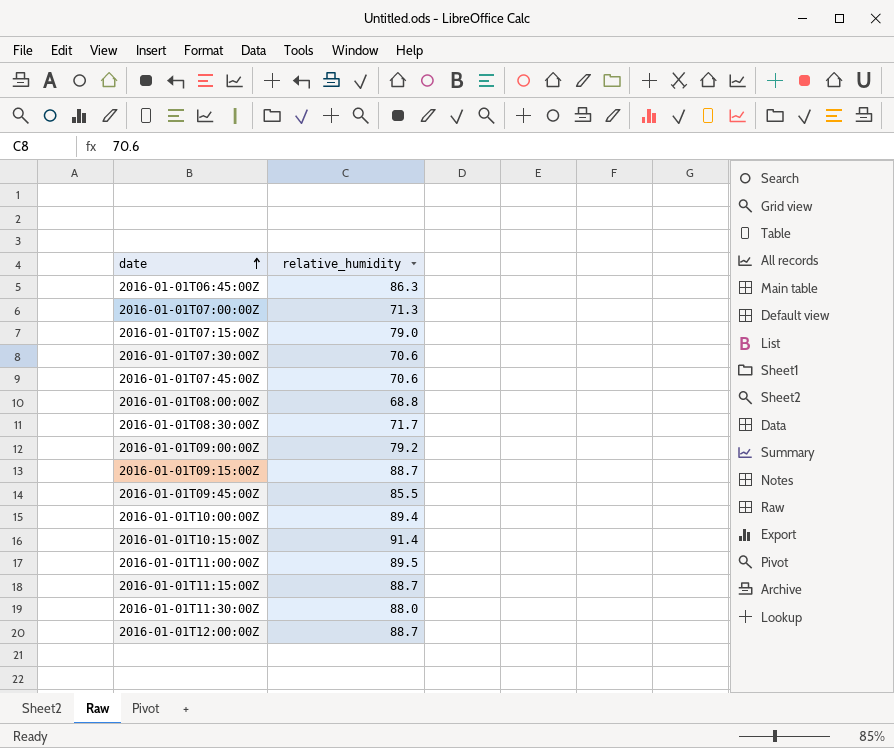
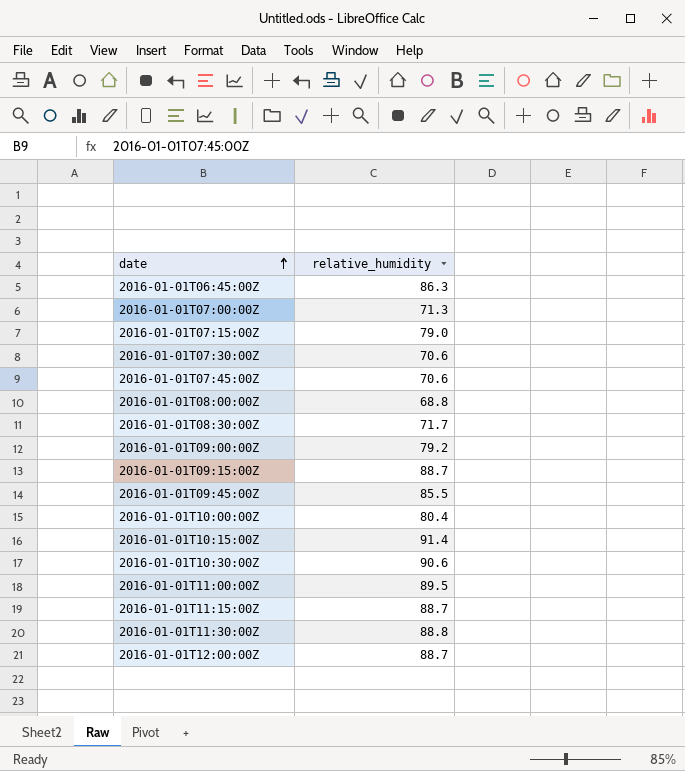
2016-01-01T10:00:00Z | relative_humidity: 89.4 -> 80.4
row 2016-01-01T10:30:00Z: none -> 90.6
2016-01-01T11:30:00Z | relative_humidity: 88.0 -> 88.8

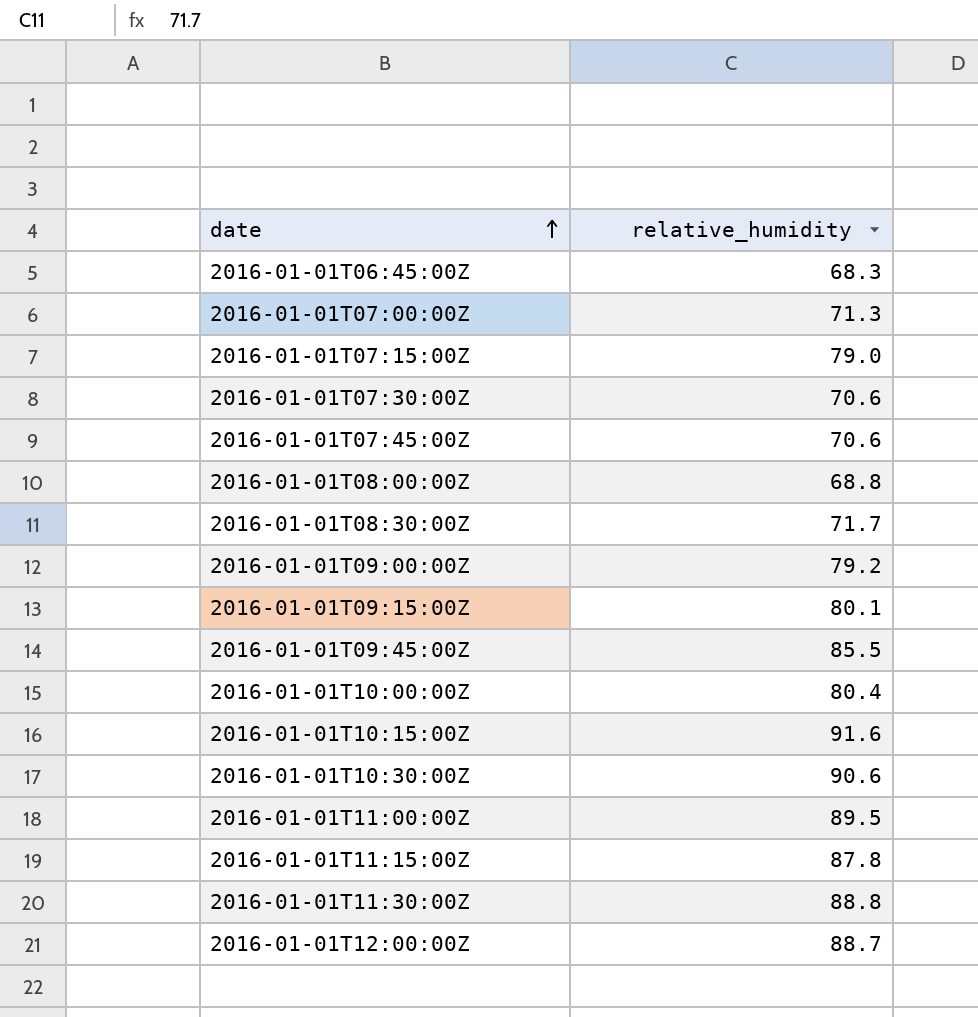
2016-01-01T06:45:00Z | relative_humidity: 86.3 -> 68.3
2016-01-01T09:15:00Z | relative_humidity: 88.7 -> 80.1
2016-01-01T10:15:00Z | relative_humidity: 91.4 -> 91.6
2016-01-01T11:15:00Z | relative_humidity: 88.7 -> 87.8

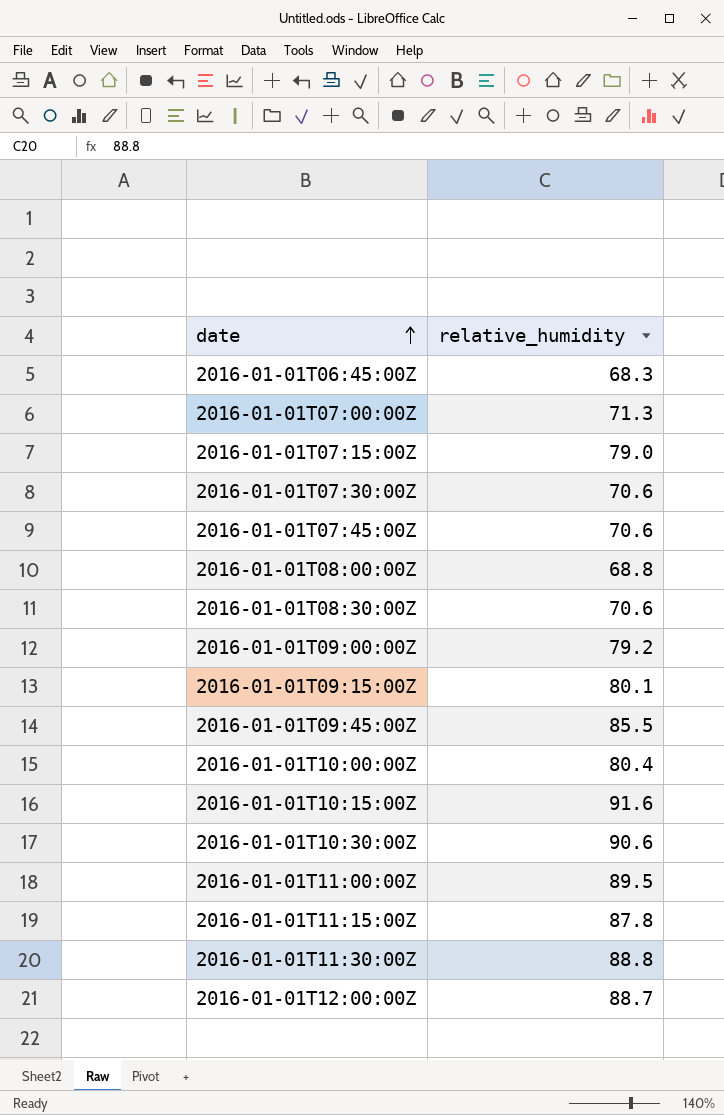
2016-01-01T08:30:00Z | relative_humidity: 71.7 -> 70.6

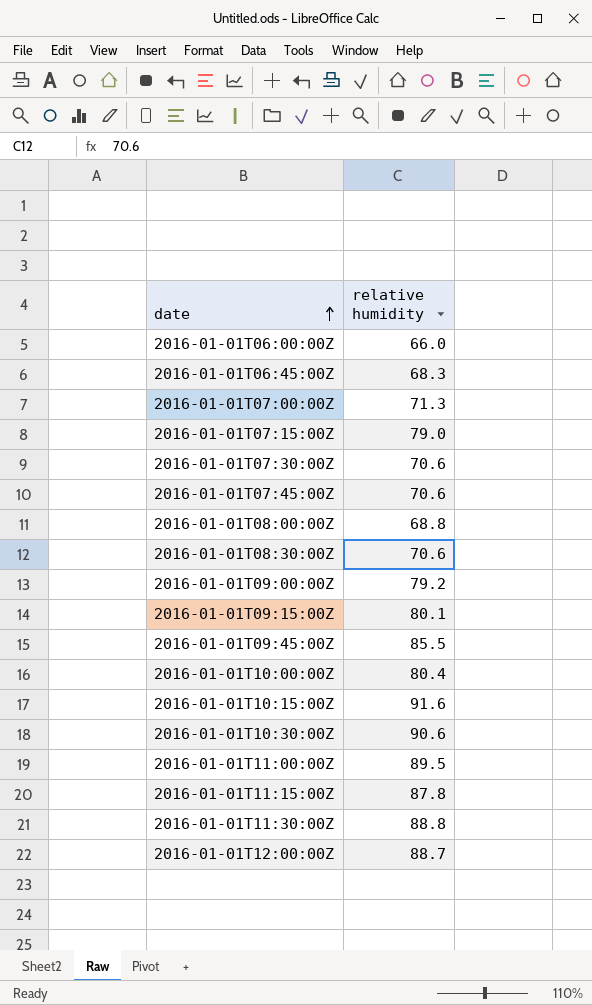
column name: relative_humidity -> relative humidity
row 2016-01-01T06:00:00Z: none -> 66.0

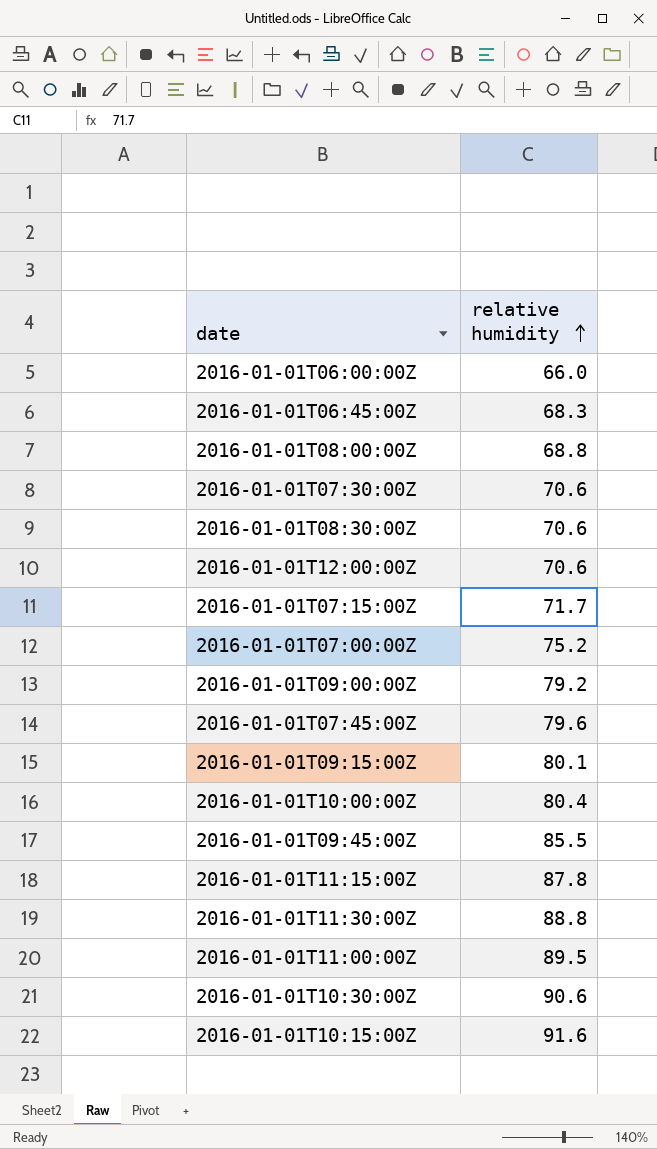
row order: date ascending -> relative humidity ascending
2016-01-01T12:00:00Z | relative humidity: 88.7 -> 70.6
2016-01-01T07:15:00Z | relative humidity: 79.0 -> 71.7
2016-01-01T07:00:00Z | relative humidity: 71.3 -> 75.2
2016-01-01T07:45:00Z | relative humidity: 70.6 -> 79.6

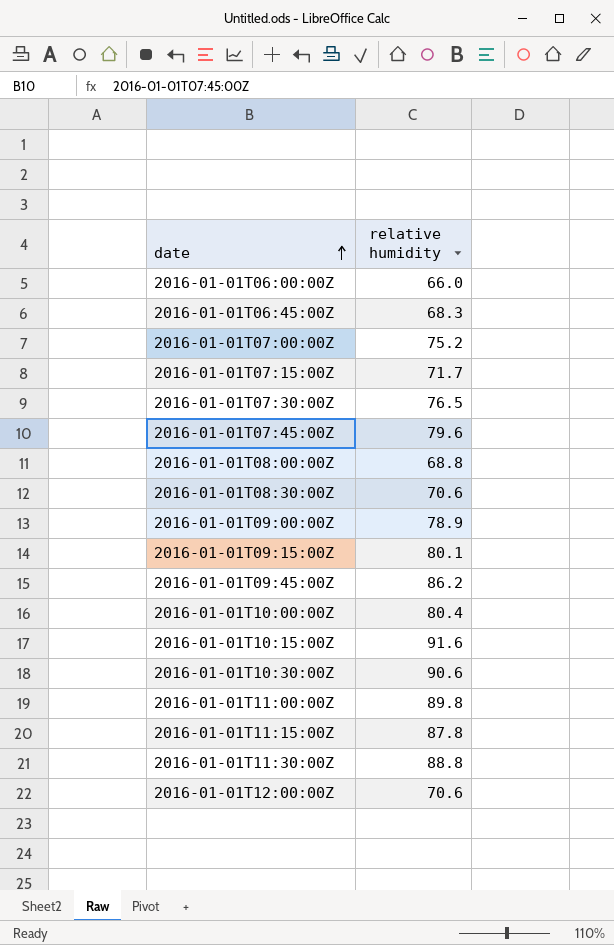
row order: relative humidity ascending -> date ascending
2016-01-01T07:30:00Z | relative humidity: 70.6 -> 76.5
2016-01-01T09:00:00Z | relative humidity: 79.2 -> 78.9
2016-01-01T09:45:00Z | relative humidity: 85.5 -> 86.2
2016-01-01T11:00:00Z | relative humidity: 89.5 -> 89.8

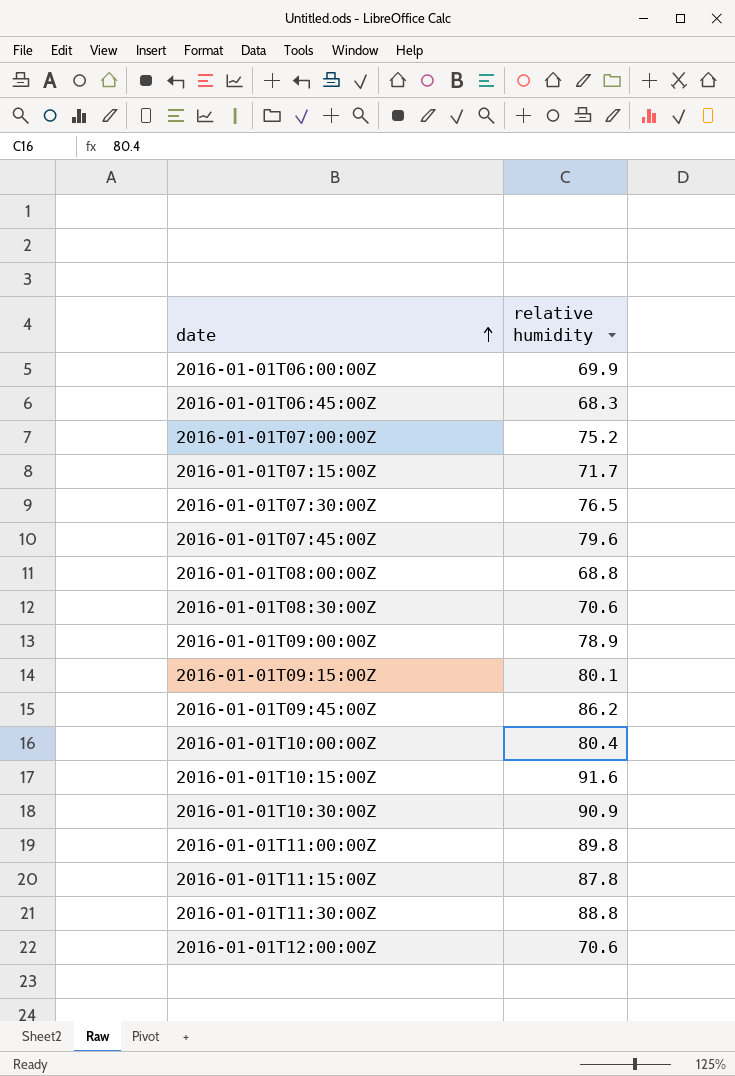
2016-01-01T06:00:00Z | relative humidity: 66.0 -> 69.9
2016-01-01T10:30:00Z | relative humidity: 90.6 -> 90.9

